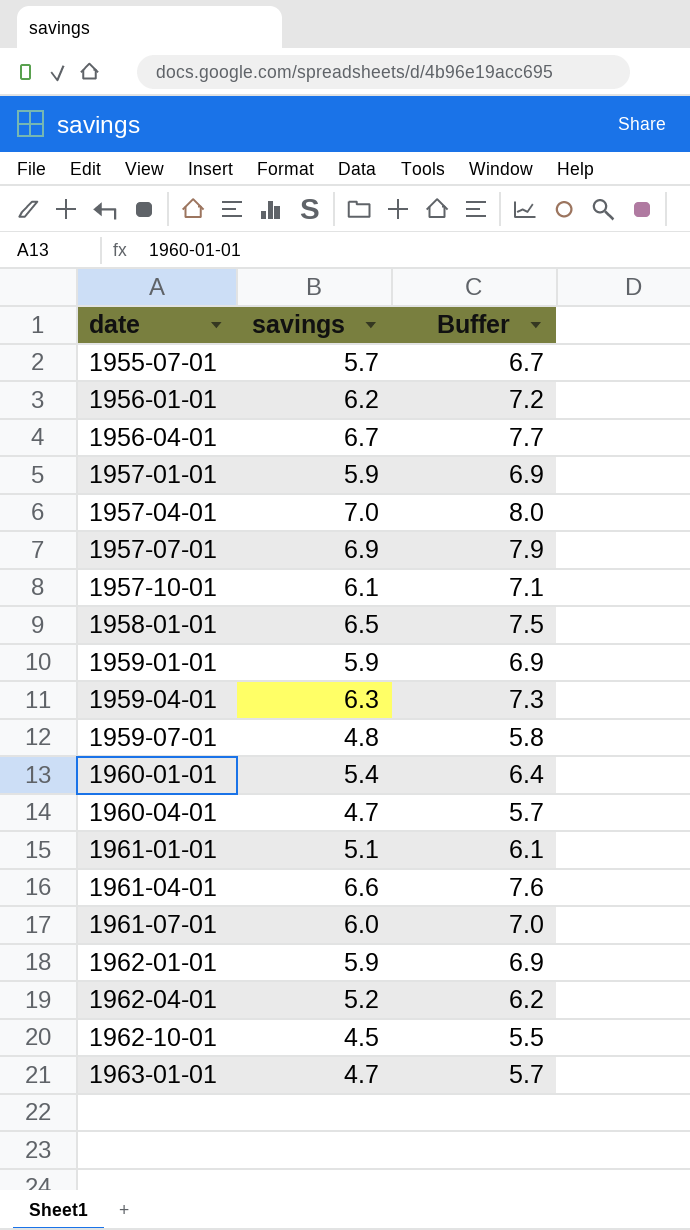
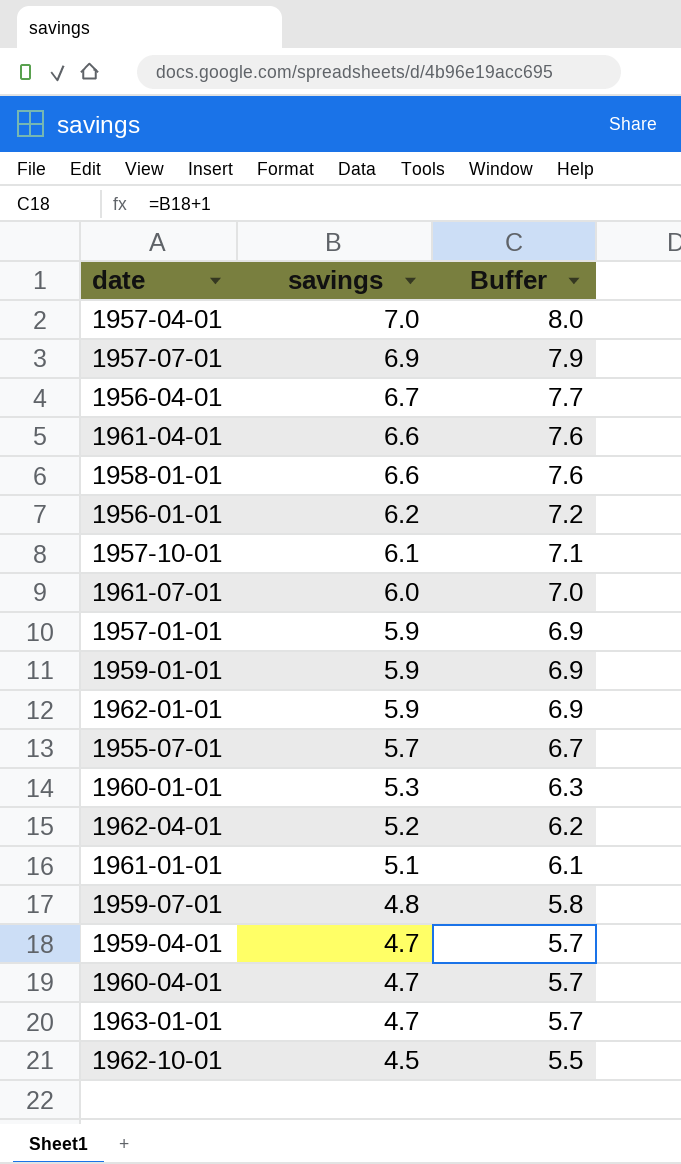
row order: date ascending -> savings descending
1958-01-01 | savings: 6.5 -> 6.6
1958-01-01 | Buffer: 7.5 -> 7.6
1960-01-01 | savings: 5.4 -> 5.3
1960-01-01 | Buffer: 6.4 -> 6.3
1959-04-01 | savings: 6.3 -> 4.7
1959-04-01 | Buffer: 7.3 -> 5.7

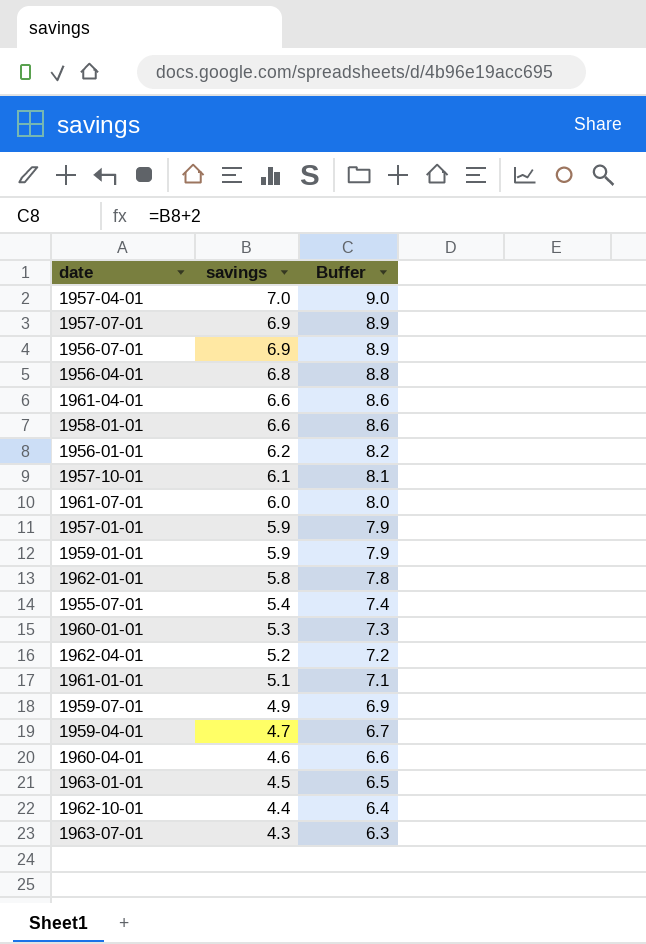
column Buffer | formula: [savings] + 1 -> [savings] + 2
row 1956-07-01: none -> 6.9 | 8.9
1956-04-01 | savings: 6.7 -> 6.8
1962-01-01 | savings: 5.9 -> 5.8
1955-07-01 | savings: 5.7 -> 5.4
1959-07-01 | savings: 4.8 -> 4.9
1960-04-01 | savings: 4.7 -> 4.6
1963-01-01 | savings: 4.7 -> 4.5
1962-10-01 | savings: 4.5 -> 4.4
row 1963-07-01: none -> 4.3 | 6.3

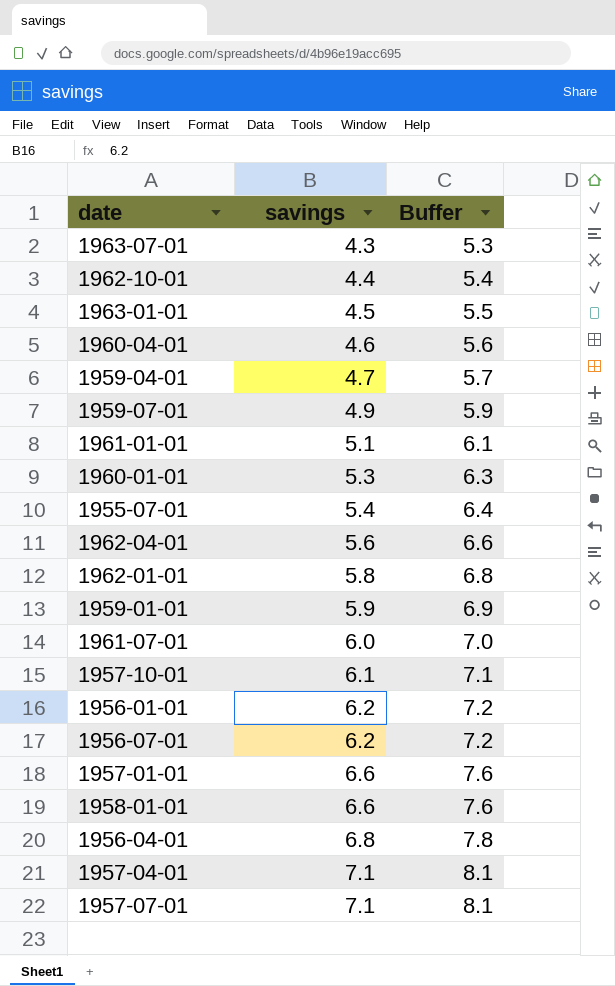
row order: savings descending -> savings ascending
column Buffer | formula: [savings] + 2 -> [savings] + 1
row 1961-04-01: 6.6 | 8.6 -> none
1962-04-01 | savings: 5.2 -> 5.6
1956-07-01 | savings: 6.9 -> 6.2
1957-01-01 | savings: 5.9 -> 6.6
1957-04-01 | savings: 7.0 -> 7.1
1957-07-01 | savings: 6.9 -> 7.1

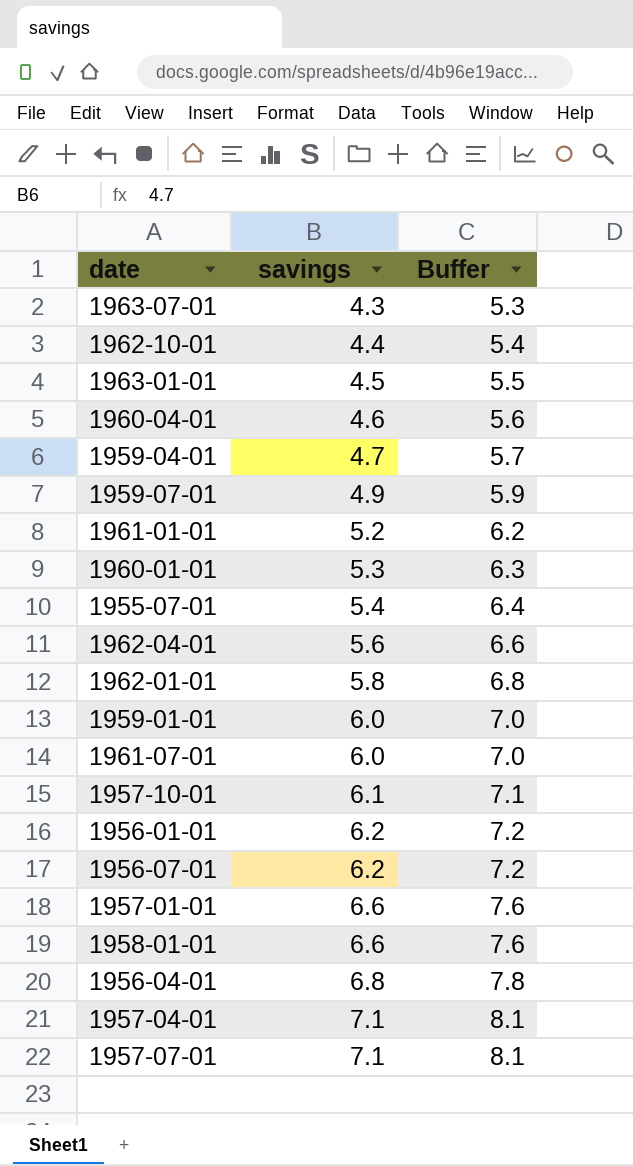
1961-01-01 | savings: 5.1 -> 5.2
1961-01-01 | Buffer: 6.1 -> 6.2
1959-01-01 | savings: 5.9 -> 6.0
1959-01-01 | Buffer: 6.9 -> 7.0

